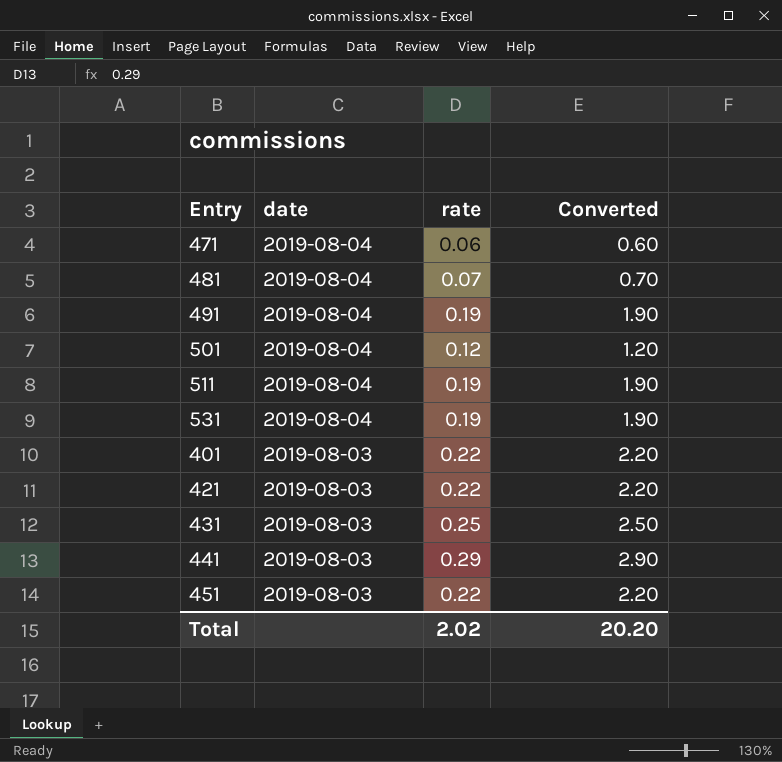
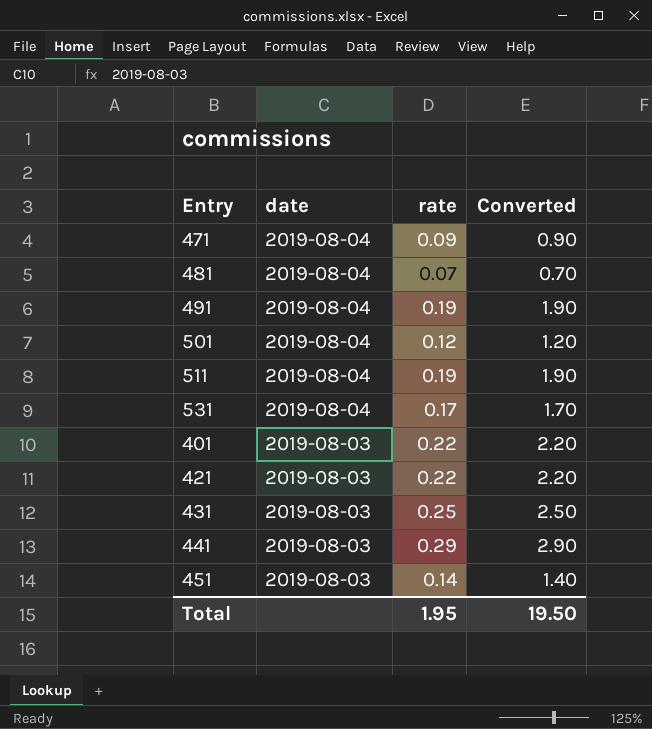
471 | rate: 0.06 -> 0.09
471 | Converted: 0.60 -> 0.90
531 | rate: 0.19 -> 0.17
531 | Converted: 1.90 -> 1.70
451 | rate: 0.22 -> 0.14
451 | Converted: 2.20 -> 1.40
Total | rate: 2.02 -> 1.95
Total | Converted: 20.20 -> 19.50

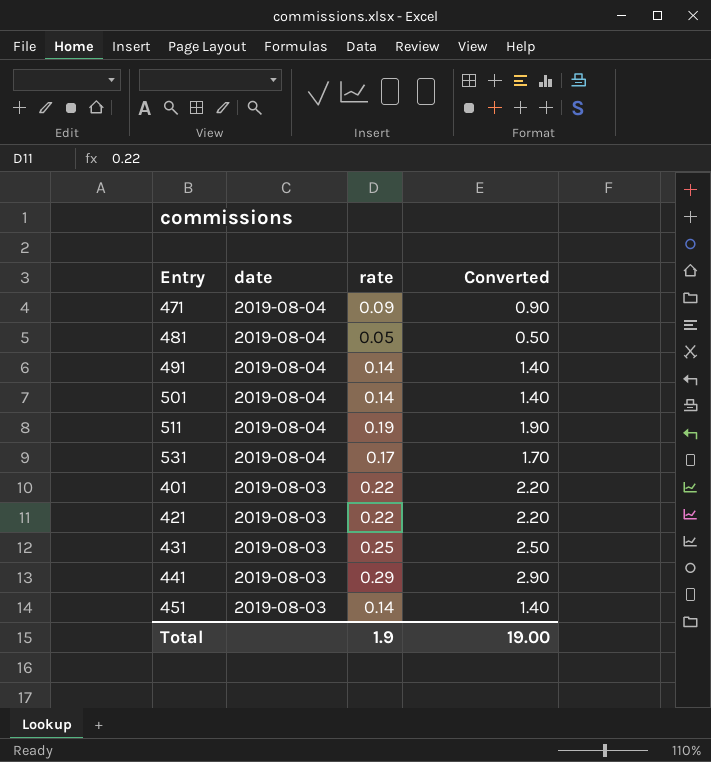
481 | rate: 0.07 -> 0.05
481 | Converted: 0.70 -> 0.50
491 | rate: 0.19 -> 0.14
491 | Converted: 1.90 -> 1.40
501 | rate: 0.12 -> 0.14
501 | Converted: 1.20 -> 1.40
Total | rate: 1.95 -> 1.9
Total | Converted: 19.50 -> 19.00

